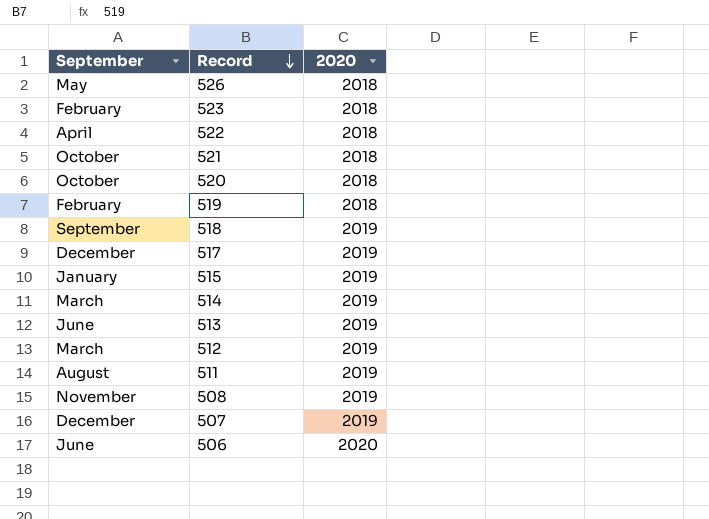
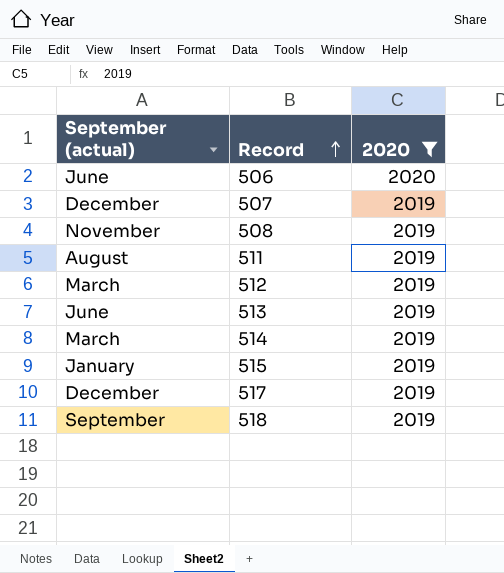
filter: none -> 2020 != 2018
row order: Record descending -> Record ascending
column name: September -> September (actual)

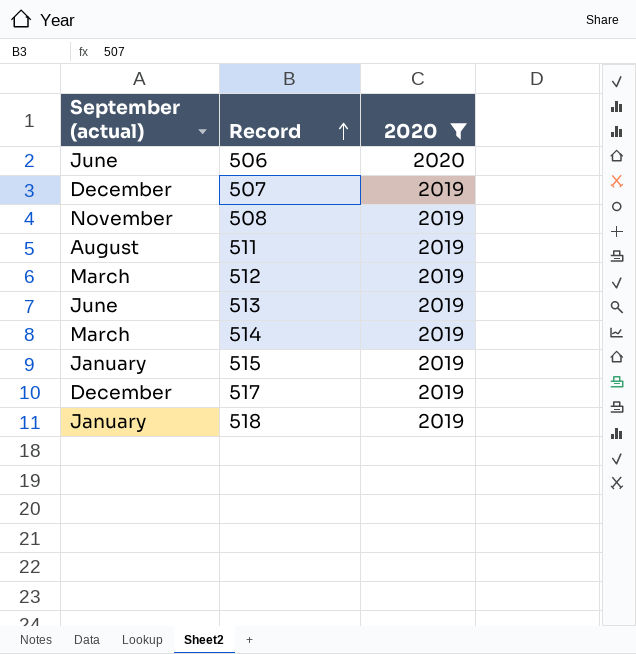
518 | September (actual): September -> January

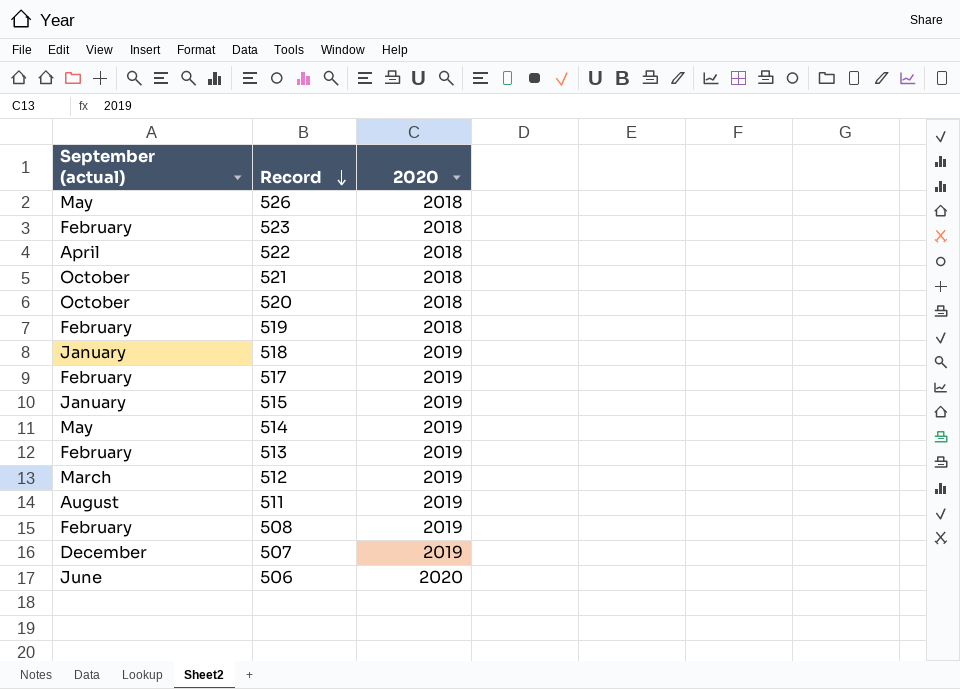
filter: 2020 != 2018 -> none
row order: Record ascending -> Record descending
517 | September (actual): December -> February
514 | September (actual): March -> May
513 | September (actual): June -> February
508 | September (actual): November -> February

